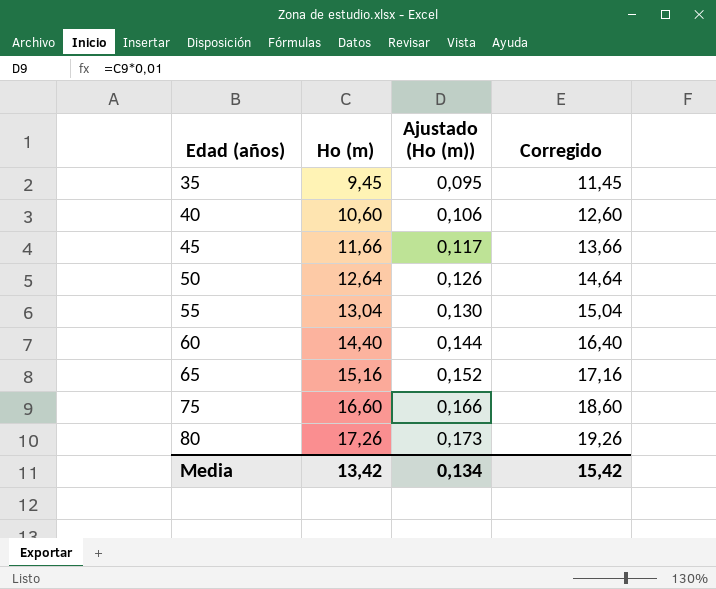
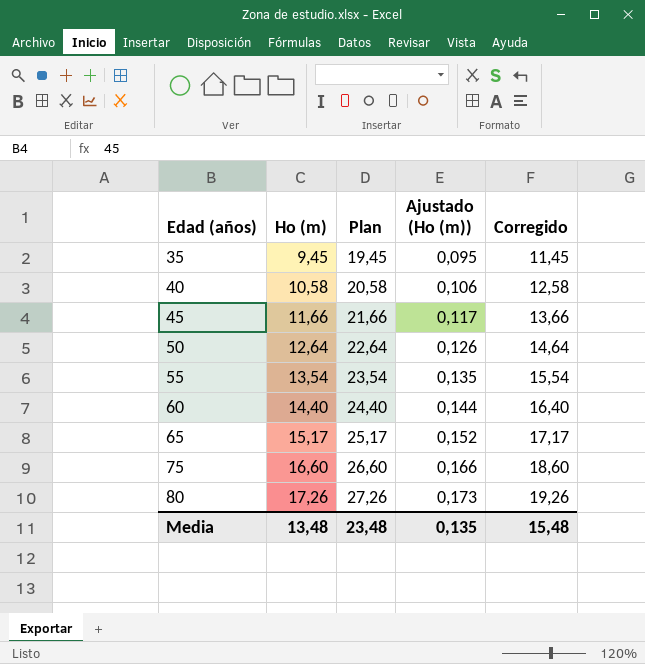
column Plan | formula: none -> [Ho (m)] + 10
40 | Ho (m): 10,60 -> 10,58
40 | Corregido: 12,60 -> 12,58
55 | Ho (m): 13,04 -> 13,54
55 | Ajustado (Ho (m)): 0,130 -> 0,135
55 | Corregido: 15,04 -> 15,54
65 | Ho (m): 15,16 -> 15,17
65 | Corregido: 17,16 -> 17,17
Media | Ho (m): 13,42 -> 13,48
Media | Ajustado (Ho (m)): 0,134 -> 0,135
Media | Corregido: 15,42 -> 15,48

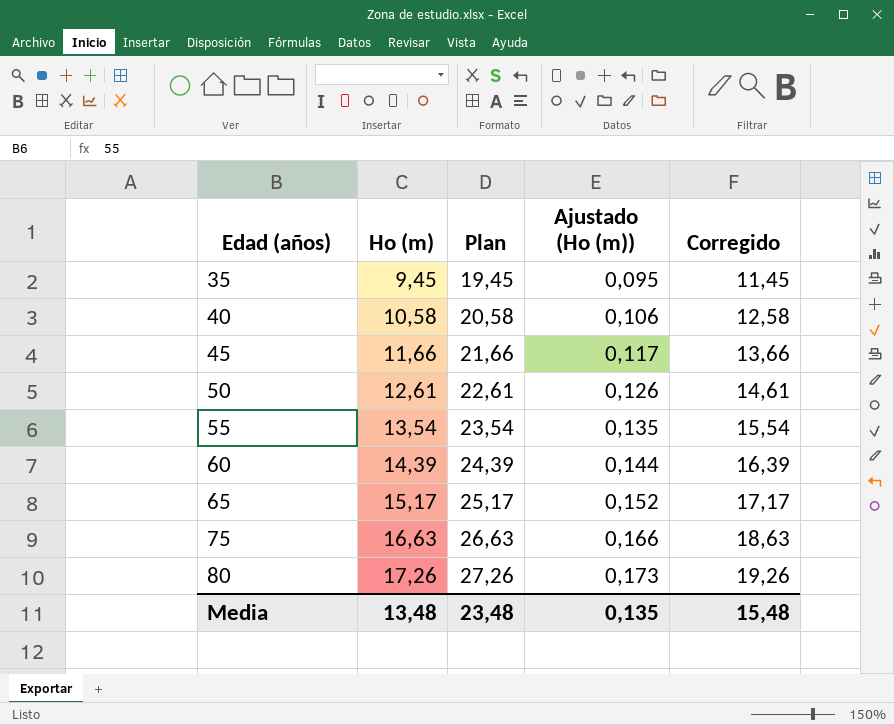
50 | Ho (m): 12,64 -> 12,61
50 | Plan: 22,64 -> 22,61
50 | Corregido: 14,64 -> 14,61
60 | Ho (m): 14,40 -> 14,39
60 | Plan: 24,40 -> 24,39
60 | Corregido: 16,40 -> 16,39
75 | Ho (m): 16,60 -> 16,63
75 | Plan: 26,60 -> 26,63
75 | Corregido: 18,60 -> 18,63

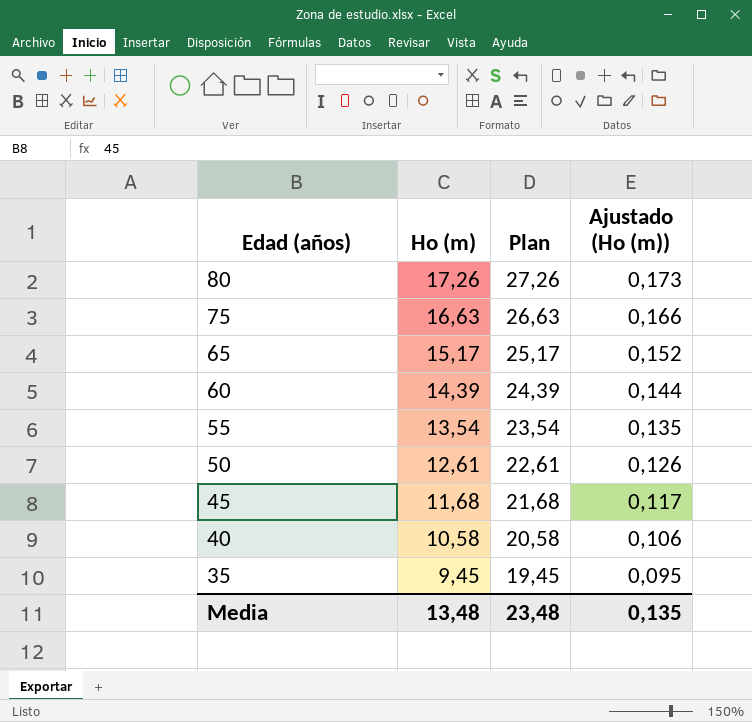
row order: Edad (años) ascending -> Edad (años) descending
column Corregido | formula: [Ho (m)] + 2 -> none
45 | Ho (m): 11,66 -> 11,68
45 | Plan: 21,66 -> 21,68

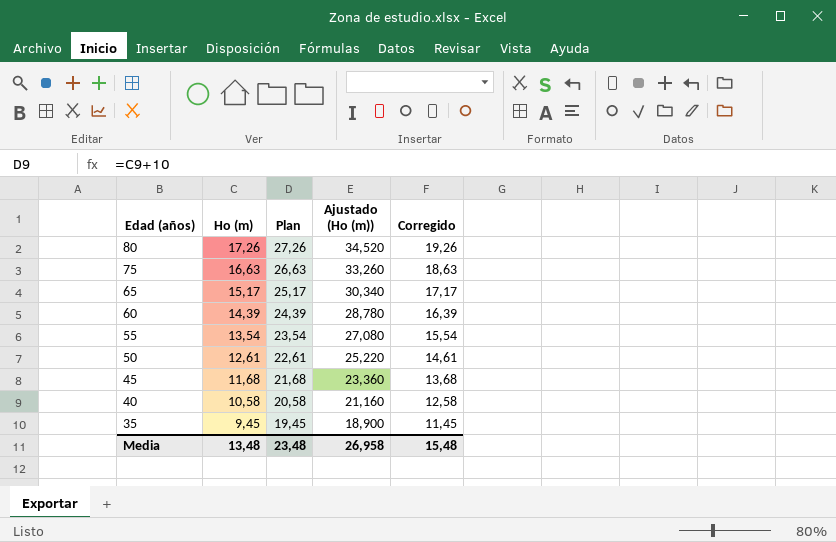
column Ajustado (Ho (m)) | formula: [Ho (m)] * 0,01 -> [Ho (m)] * 2
column Corregido | formula: none -> [Ho (m)] + 2
Media | Ajustado (Ho (m)): 0,135 -> 26,958

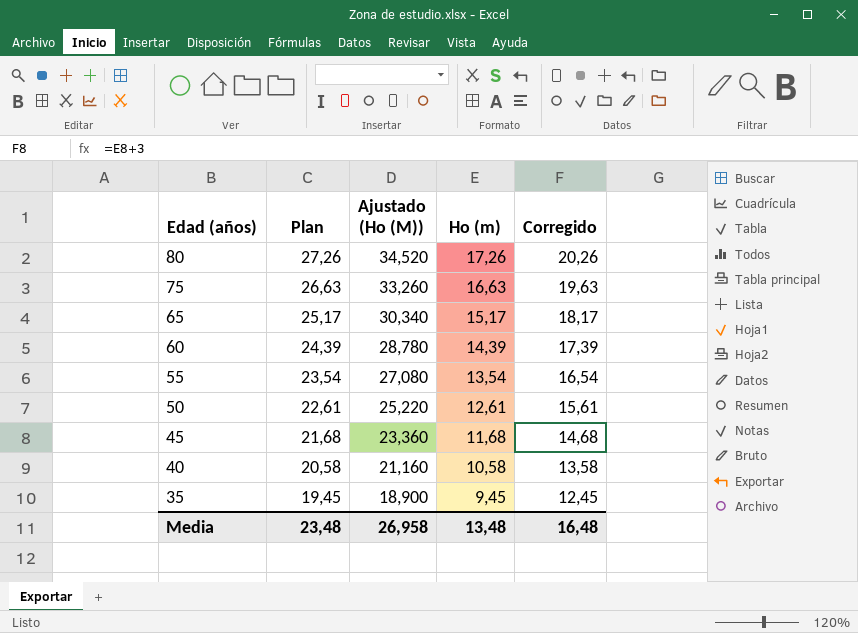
column name: Ajustado (Ho (m)) -> Ajustado (Ho (M))
column Ho (m) | position: 2 -> 4
column Corregido | formula: [Ho (m)] + 2 -> [Ho (m)] + 3
Media | Corregido: 15,48 -> 16,48

